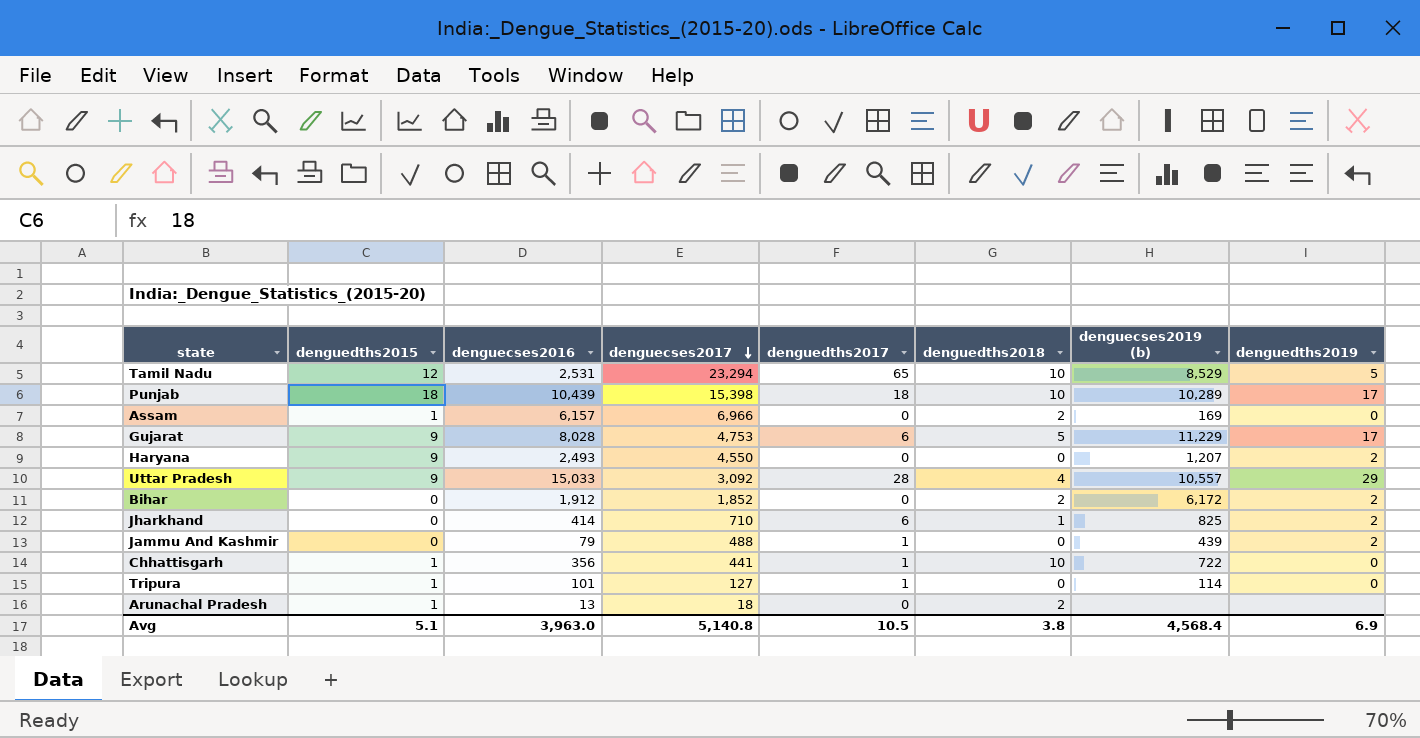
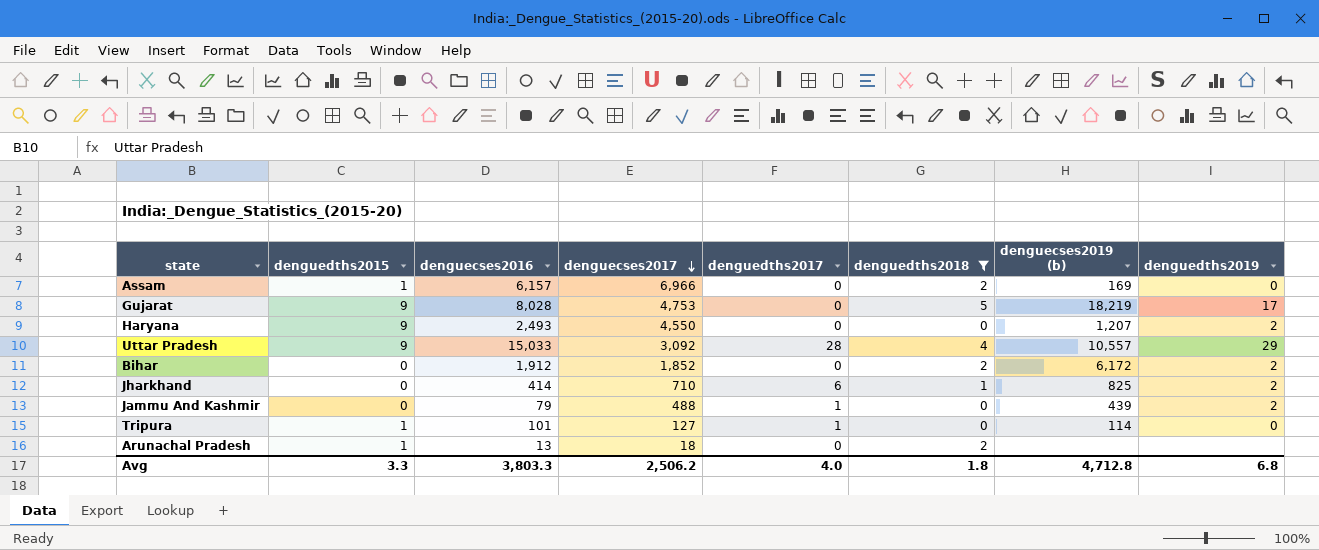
filter: none -> denguedths2018 != 10
Gujarat | denguedths2017: 6 -> 0
Gujarat | denguecses2019 (b): 11,229 -> 18,219
Avg | denguedths2015: 5.1 -> 3.3
Avg | denguecses2016: 3,963.0 -> 3,803.3
Avg | denguecses2017: 5,140.8 -> 2,506.2
Avg | denguedths2017: 10.5 -> 4.0
Avg | denguedths2018: 3.8 -> 1.8
Avg | denguecses2019 (b): 4,568.4 -> 4,712.8
Avg | denguedths2019: 6.9 -> 6.8

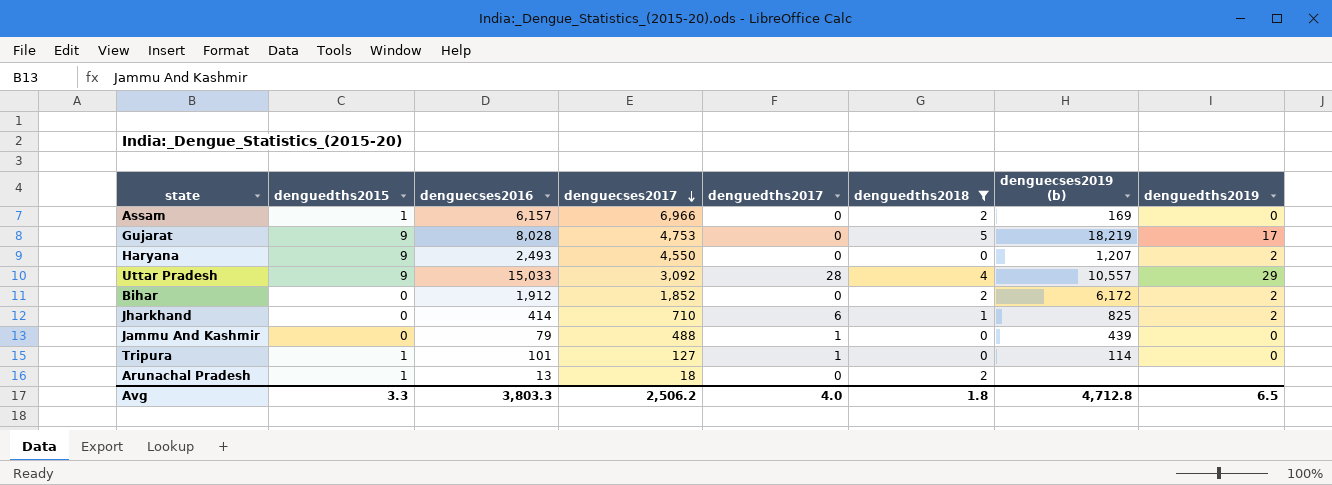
Jammu And Kashmir | denguedths2019: 2 -> 0
Avg | denguedths2019: 6.8 -> 6.5

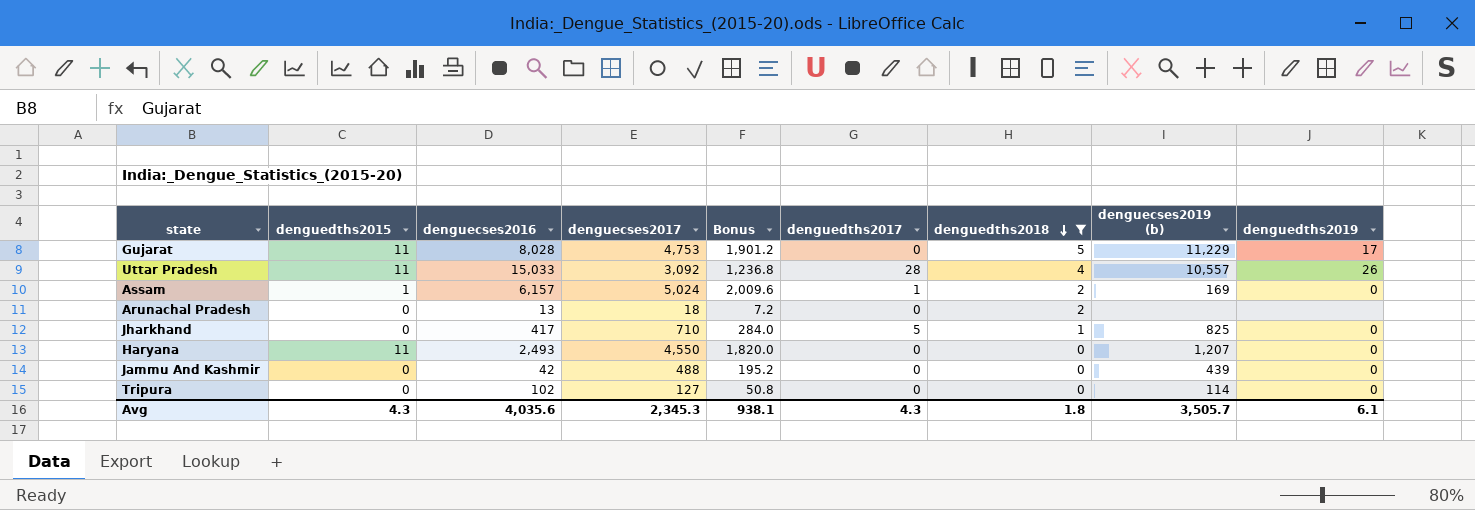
row order: denguecses2017 descending -> denguedths2018 descending
column Bonus | formula: none -> [denguecses2017] * 0.4
row Bihar: 0 | 1,912 | 1,852 | 0 | 2 | 6,172 | 2 -> none
Gujarat | denguedths2015: 9 -> 11
Gujarat | denguecses2019 (b): 18,219 -> 11,229
Uttar Pradesh | denguedths2015: 9 -> 11
Uttar Pradesh | denguedths2019: 29 -> 26
Assam | denguecses2017: 6,966 -> 5,024
Assam | denguedths2017: 0 -> 1
Arunachal Pradesh | denguedths2015: 1 -> 0
Jharkhand | denguecses2016: 414 -> 417
Jharkhand | denguedths2017: 6 -> 5
Jharkhand | denguedths2019: 2 -> 0
Haryana | denguedths2015: 9 -> 11
Haryana | denguedths2019: 2 -> 0
Jammu And Kashmir | denguecses2016: 79 -> 42
Jammu And Kashmir | denguedths2017: 1 -> 0
Tripura | denguedths2015: 1 -> 0
Tripura | denguecses2016: 101 -> 102
Tripura | denguedths2017: 1 -> 0
Avg | denguedths2015: 3.3 -> 4.3
Avg | denguecses2016: 3,803.3 -> 4,035.6
Avg | denguecses2017: 2,506.2 -> 2,345.3
Avg | denguedths2017: 4.0 -> 4.3
Avg | denguecses2019 (b): 4,712.8 -> 3,505.7
Avg | denguedths2019: 6.5 -> 6.1

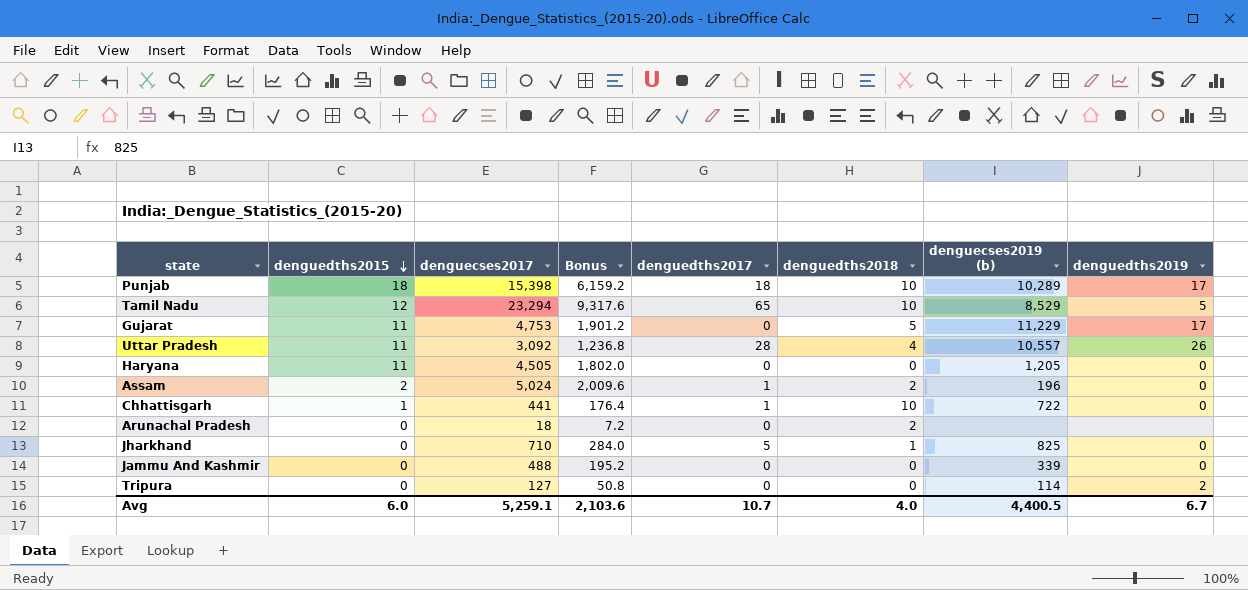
filter: denguedths2018 != 10 -> none
row order: denguedths2018 descending -> denguedths2015 descending
column denguecses2016 | position: 3 -> none
Haryana | denguecses2017: 4,550 -> 4,505
Haryana | Bonus: 1,820.0 -> 1,802.0
Haryana | denguecses2019 (b): 1,207 -> 1,205
Assam | denguedths2015: 1 -> 2
Assam | denguecses2019 (b): 169 -> 196
Jammu And Kashmir | denguecses2019 (b): 439 -> 339
Tripura | denguedths2019: 0 -> 2
Avg | denguedths2015: 4.3 -> 6.0
Avg | denguecses2017: 2,345.3 -> 5,259.1
Avg | Bonus: 938.1 -> 2,103.6
Avg | denguedths2017: 4.3 -> 10.7
Avg | denguedths2018: 1.8 -> 4.0
Avg | denguecses2019 (b): 3,505.7 -> 4,400.5
Avg | denguedths2019: 6.1 -> 6.7

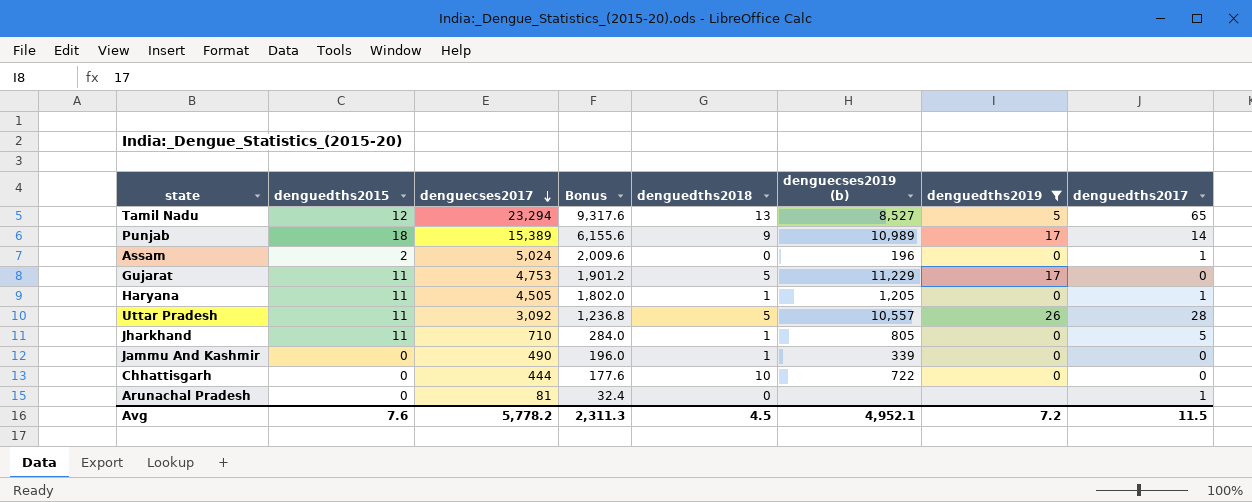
filter: none -> denguedths2019 != 2
row order: denguedths2015 descending -> denguecses2017 descending
column denguedths2017 | position: 5 -> 8
Tamil Nadu | denguedths2018: 10 -> 13
Tamil Nadu | denguecses2019 (b): 8,529 -> 8,527
Punjab | denguecses2017: 15,398 -> 15,389
Punjab | Bonus: 6,159.2 -> 6,155.6
Punjab | denguedths2018: 10 -> 9
Punjab | denguecses2019 (b): 10,289 -> 10,989
Punjab | denguedths2017: 18 -> 14
Assam | denguedths2018: 2 -> 0
Haryana | denguedths2018: 0 -> 1
Haryana | denguedths2017: 0 -> 1
Uttar Pradesh | denguedths2018: 4 -> 5
Jharkhand | denguedths2015: 0 -> 11
Jharkhand | denguecses2019 (b): 825 -> 805
Jammu And Kashmir | denguecses2017: 488 -> 490
Jammu And Kashmir | Bonus: 195.2 -> 196.0
Jammu And Kashmir | denguedths2018: 0 -> 1
Chhattisgarh | denguedths2015: 1 -> 0
Chhattisgarh | denguecses2017: 441 -> 444
Chhattisgarh | Bonus: 176.4 -> 177.6
Chhattisgarh | denguedths2017: 1 -> 0
Arunachal Pradesh | denguecses2017: 18 -> 81
Arunachal Pradesh | Bonus: 7.2 -> 32.4
Arunachal Pradesh | denguedths2018: 2 -> 0
Arunachal Pradesh | denguedths2017: 0 -> 1
Avg | denguedths2015: 6.0 -> 7.6
Avg | denguecses2017: 5,259.1 -> 5,778.2
Avg | Bonus: 2,103.6 -> 2,311.3
Avg | denguedths2018: 4.0 -> 4.5
Avg | denguecses2019 (b): 4,400.5 -> 4,952.1
Avg | denguedths2019: 6.7 -> 7.2
Avg | denguedths2017: 10.7 -> 11.5

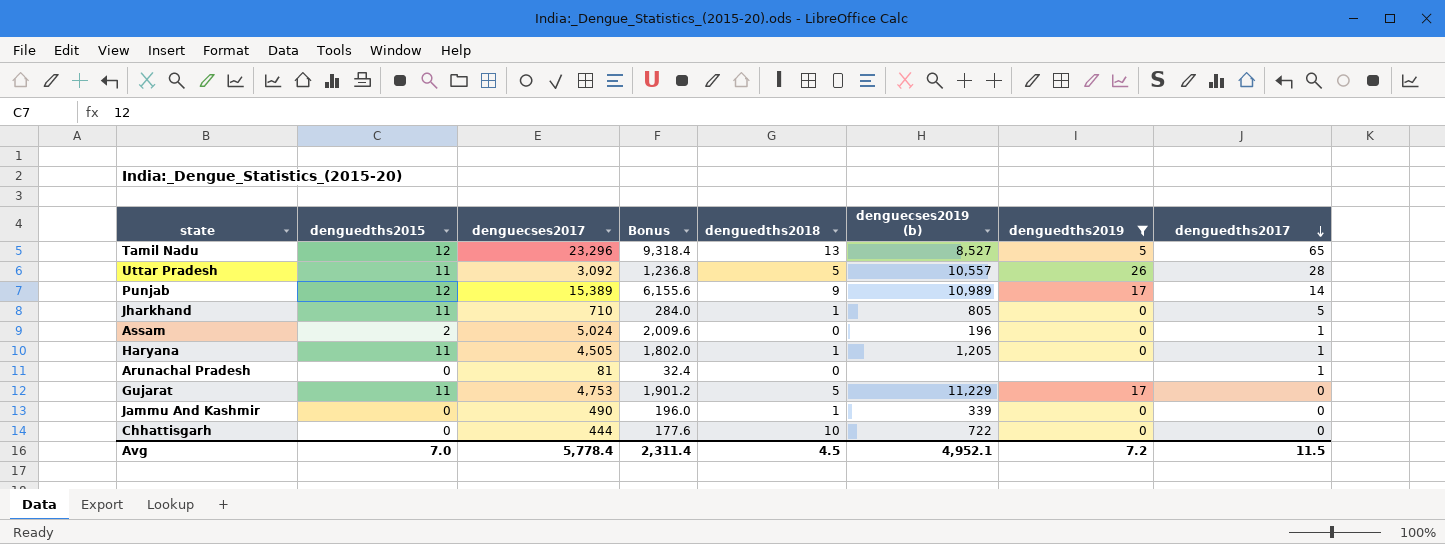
row order: denguecses2017 descending -> denguedths2017 descending
Tamil Nadu | denguecses2017: 23,294 -> 23,296
Tamil Nadu | Bonus: 9,317.6 -> 9,318.4
Punjab | denguedths2015: 18 -> 12
Avg | denguedths2015: 7.6 -> 7.0
Avg | denguecses2017: 5,778.2 -> 5,778.4
Avg | Bonus: 2,311.3 -> 2,311.4

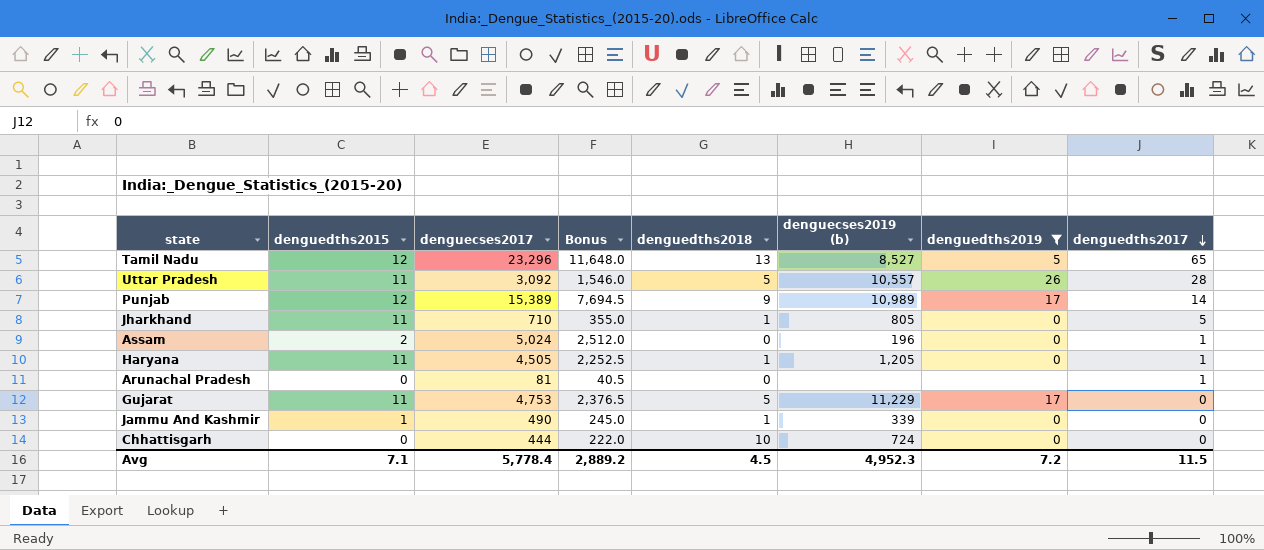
column Bonus | formula: [denguecses2017] * 0.4 -> [denguecses2017] * 0.5
Jammu And Kashmir | denguedths2015: 0 -> 1
Chhattisgarh | denguecses2019 (b): 722 -> 724
Avg | denguedths2015: 7.0 -> 7.1
Avg | Bonus: 2,311.4 -> 2,889.2
Avg | denguecses2019 (b): 4,952.1 -> 4,952.3

